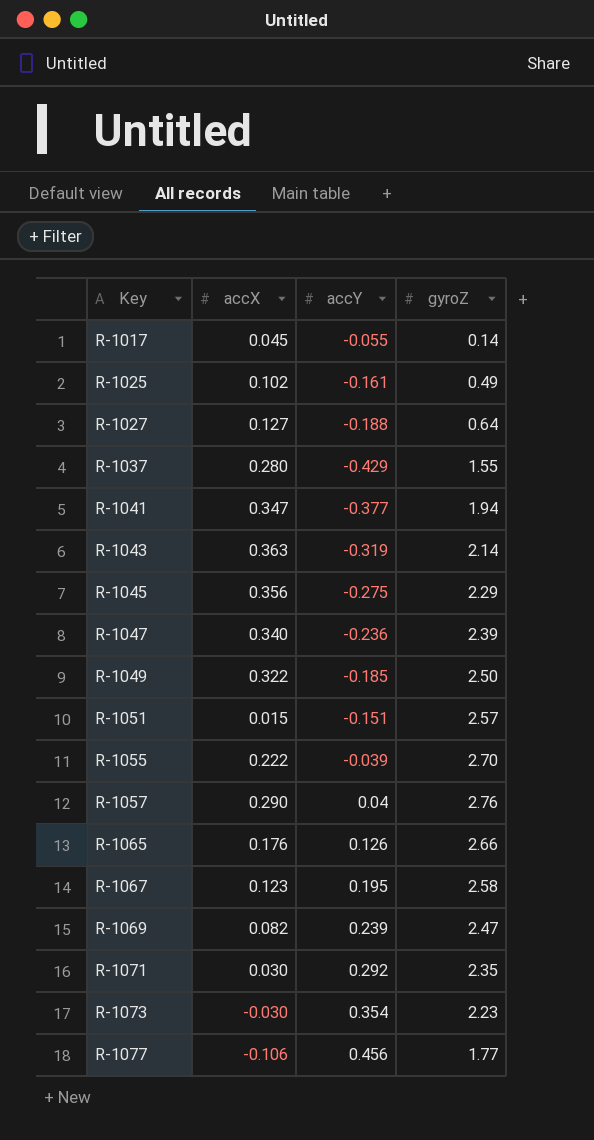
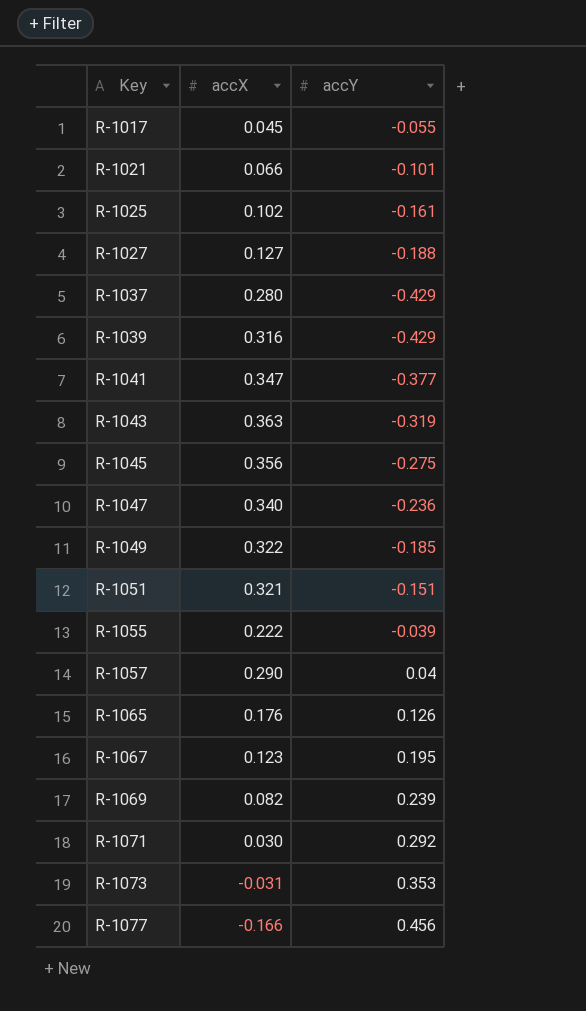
column gyroZ | position: 4 -> none
row R-1021: none -> 0.066 | -0.101
row R-1039: none -> 0.316 | -0.429
R-1051 | accX: 0.015 -> 0.321
R-1073 | accX: -0.030 -> -0.031
R-1073 | accY: 0.354 -> 0.353
R-1077 | accX: -0.106 -> -0.166

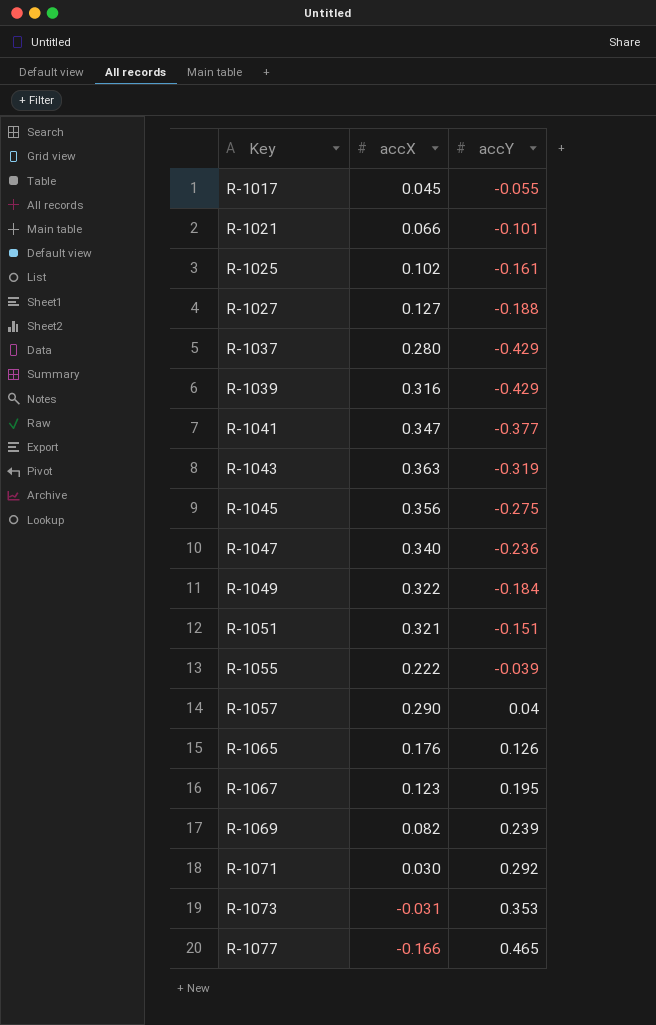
R-1049 | accY: -0.185 -> -0.184
R-1077 | accY: 0.456 -> 0.465

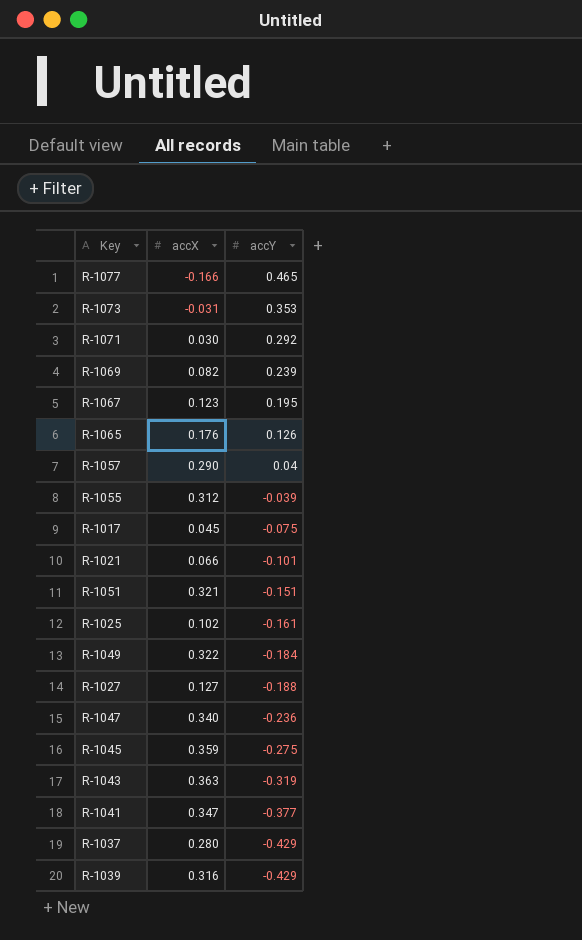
row order: Key ascending -> accY descending
R-1055 | accX: 0.222 -> 0.312
R-1017 | accY: -0.055 -> -0.075
R-1045 | accX: 0.356 -> 0.359

